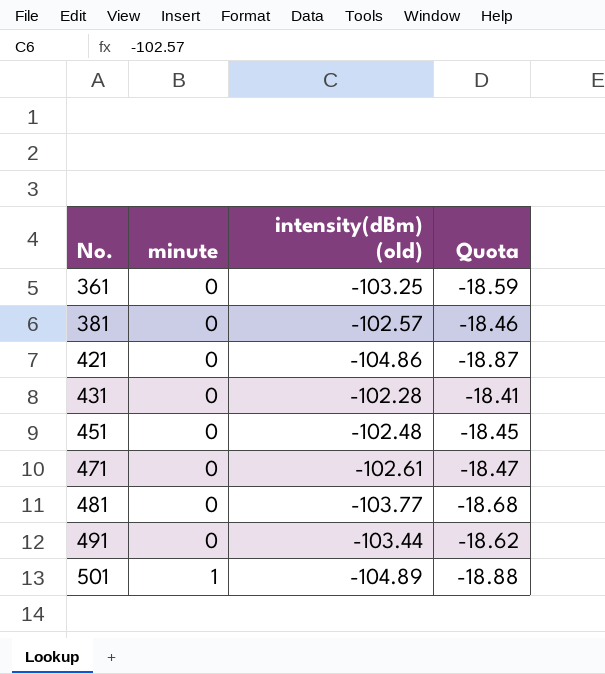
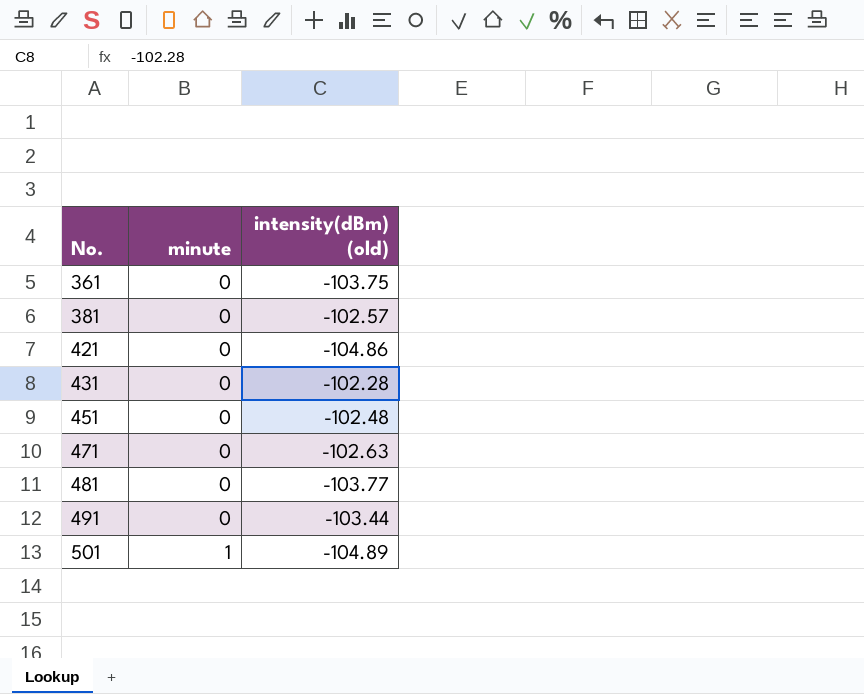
column Quota | formula: [intensity(dBm) (old)] * 0.18 -> none
361 | intensity(dBm) (old): -103.25 -> -103.75
471 | intensity(dBm) (old): -102.61 -> -102.63

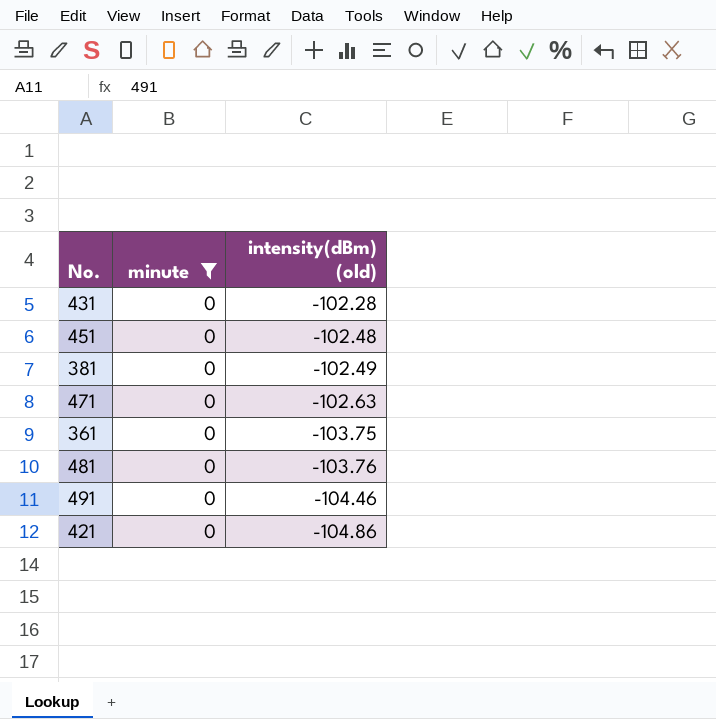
filter: none -> minute = 0
row order: No. ascending -> intensity(dBm) (old) descending
381 | intensity(dBm) (old): -102.57 -> -102.49
481 | intensity(dBm) (old): -103.77 -> -103.76
491 | intensity(dBm) (old): -103.44 -> -104.46

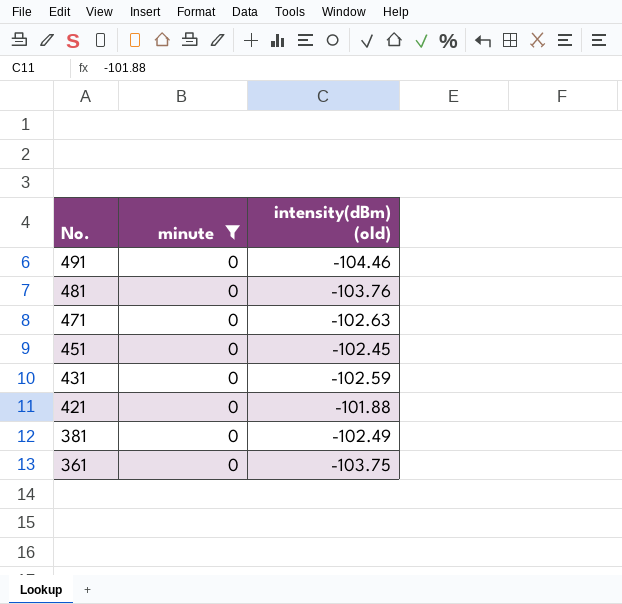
row order: intensity(dBm) (old) descending -> No. descending
451 | intensity(dBm) (old): -102.48 -> -102.45
431 | intensity(dBm) (old): -102.28 -> -102.59
421 | intensity(dBm) (old): -104.86 -> -101.88

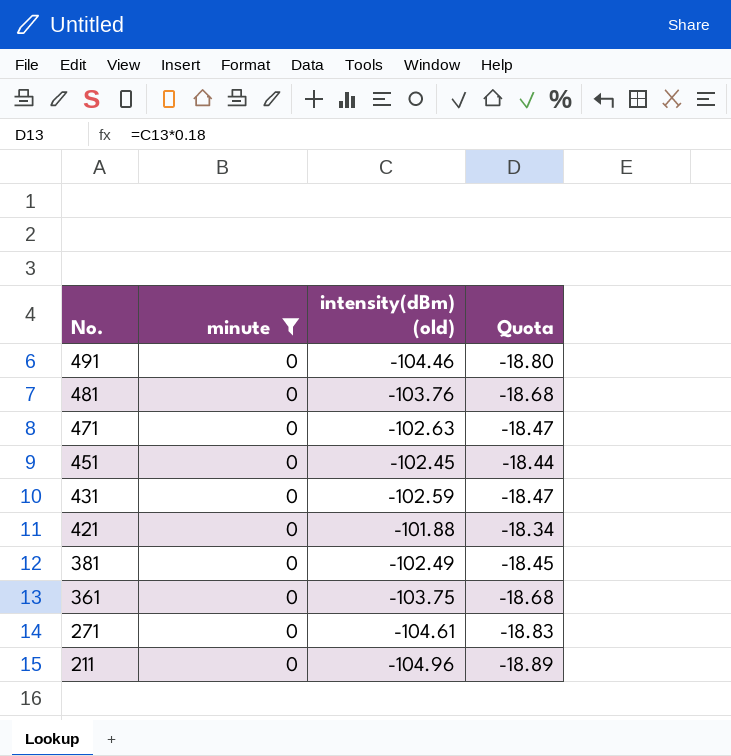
column Quota | formula: none -> [intensity(dBm) (old)] * 0.18
row 271: none -> 0 | -104.61 | -18.83
row 211: none -> 0 | -104.96 | -18.89

